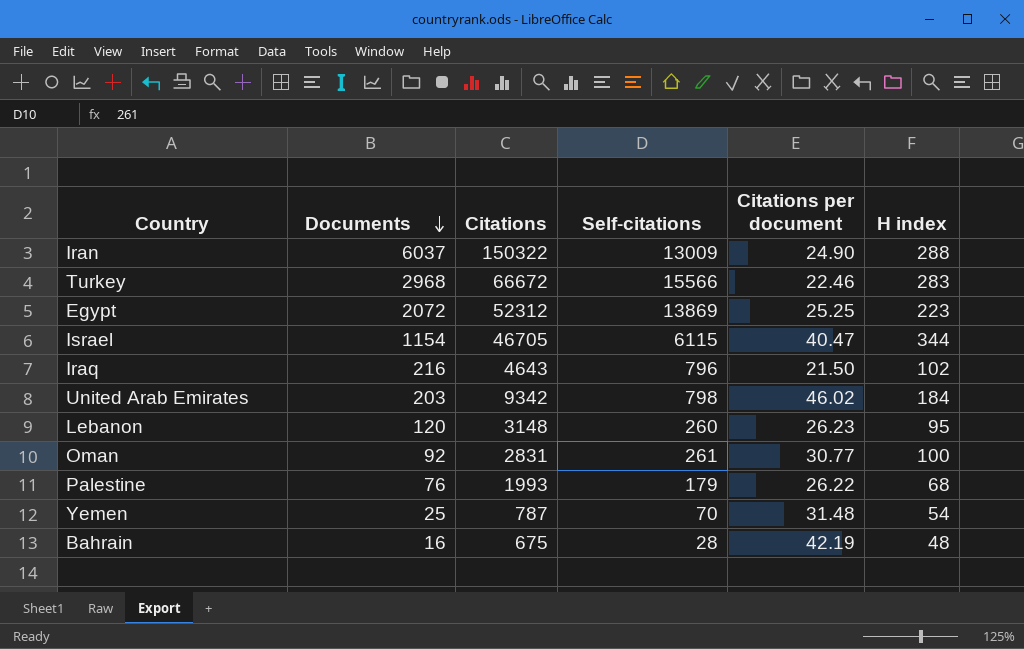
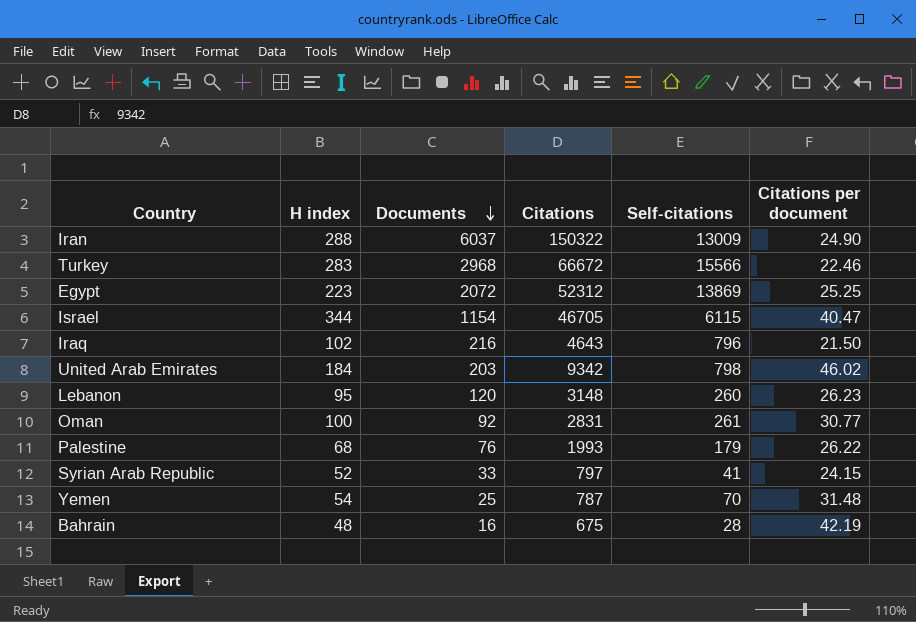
column H index | position: 6 -> 2
row Syrian Arab Republic: none -> 52 | 33 | 797 | 41 | 24.15

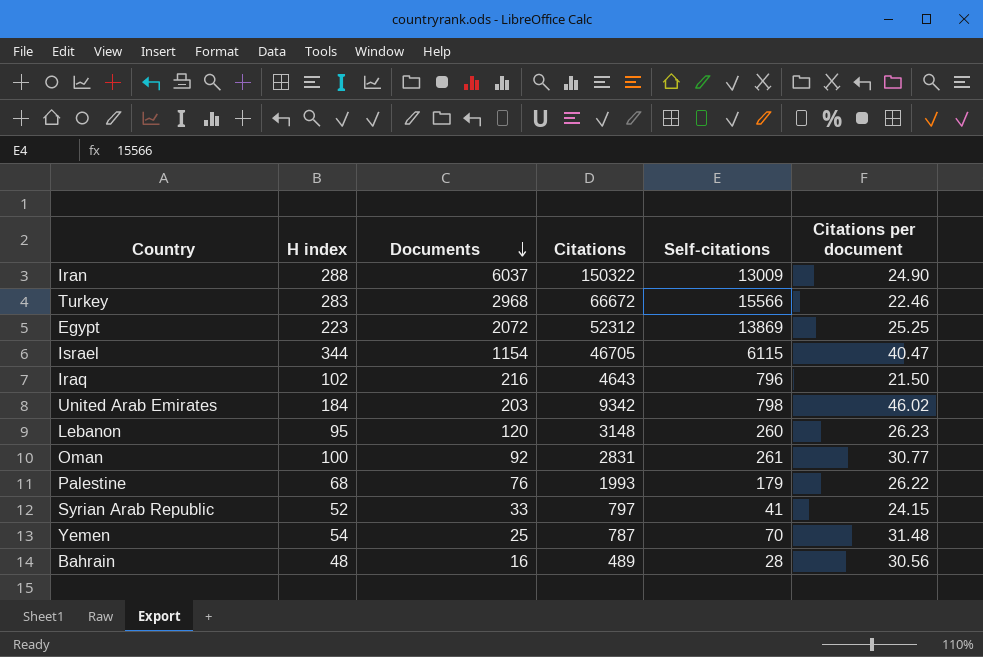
Bahrain | Citations: 675 -> 489
Bahrain | Citations per document: 42.19 -> 30.56

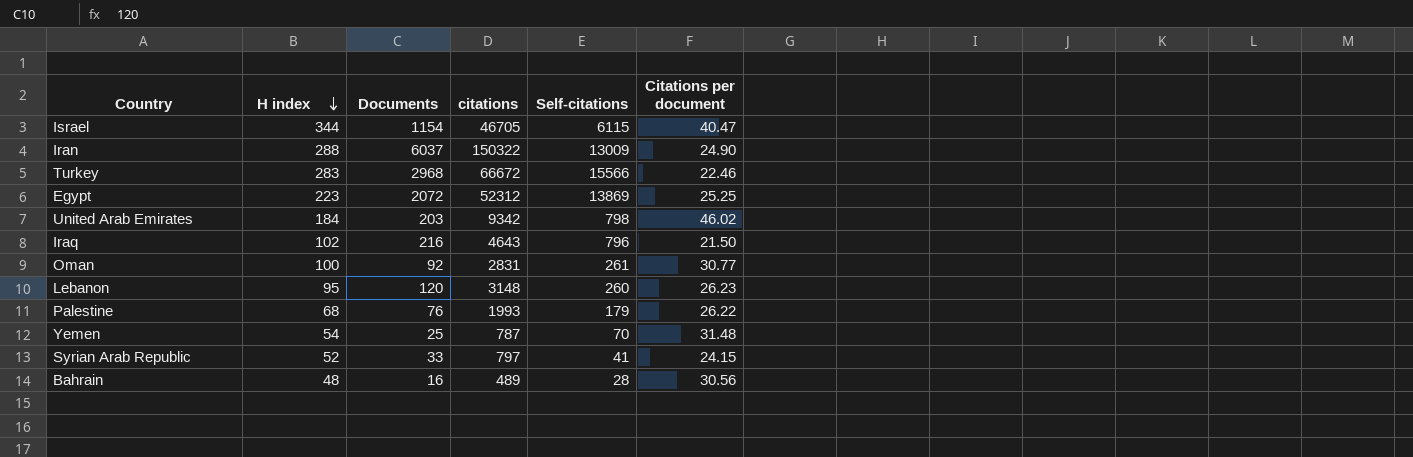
row order: Documents descending -> H index descending
column name: Citations -> citations

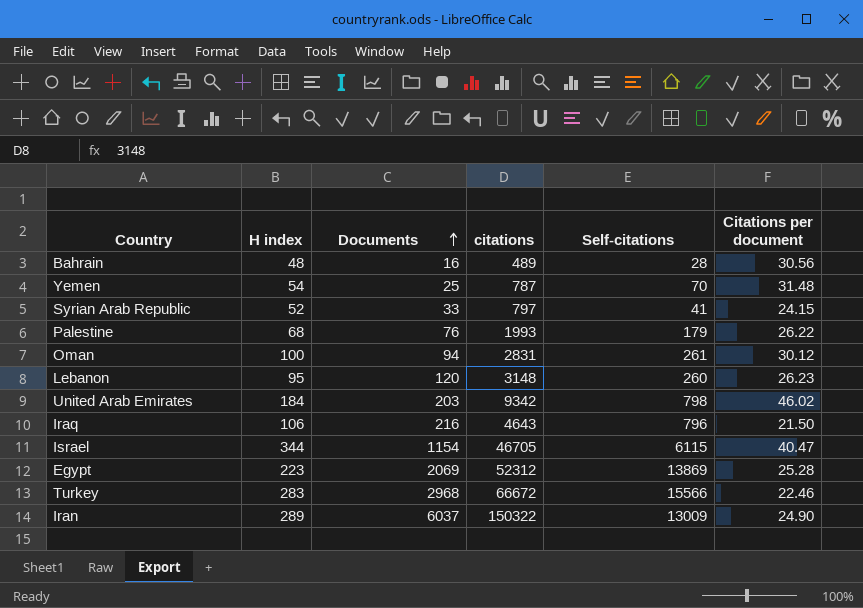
row order: H index descending -> Documents ascending
Oman | Documents: 92 -> 94
Oman | Citations per document: 30.77 -> 30.12
Iraq | H index: 102 -> 106
Egypt | Documents: 2072 -> 2069
Egypt | Citations per document: 25.25 -> 25.28
Iran | H index: 288 -> 289

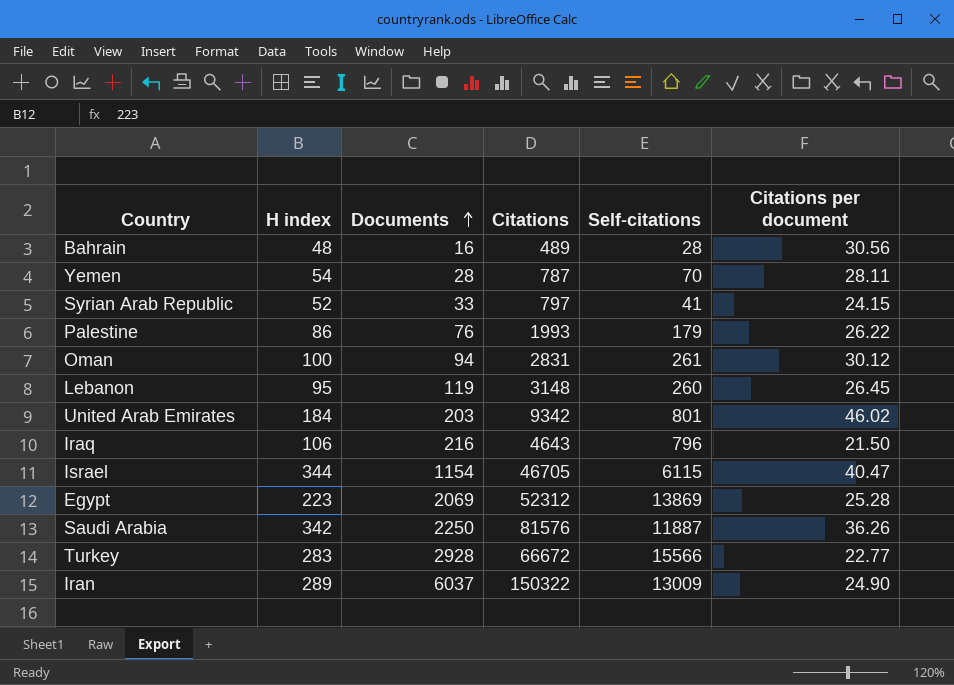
column name: citations -> Citations
Yemen | Documents: 25 -> 28
Yemen | Citations per document: 31.48 -> 28.11
Palestine | H index: 68 -> 86
Lebanon | Documents: 120 -> 119
Lebanon | Citations per document: 26.23 -> 26.45
United Arab Emirates | Self-citations: 798 -> 801
row Saudi Arabia: none -> 342 | 2250 | 81576 | 11887 | 36.26
Turkey | Documents: 2968 -> 2928
Turkey | Citations per document: 22.46 -> 22.77

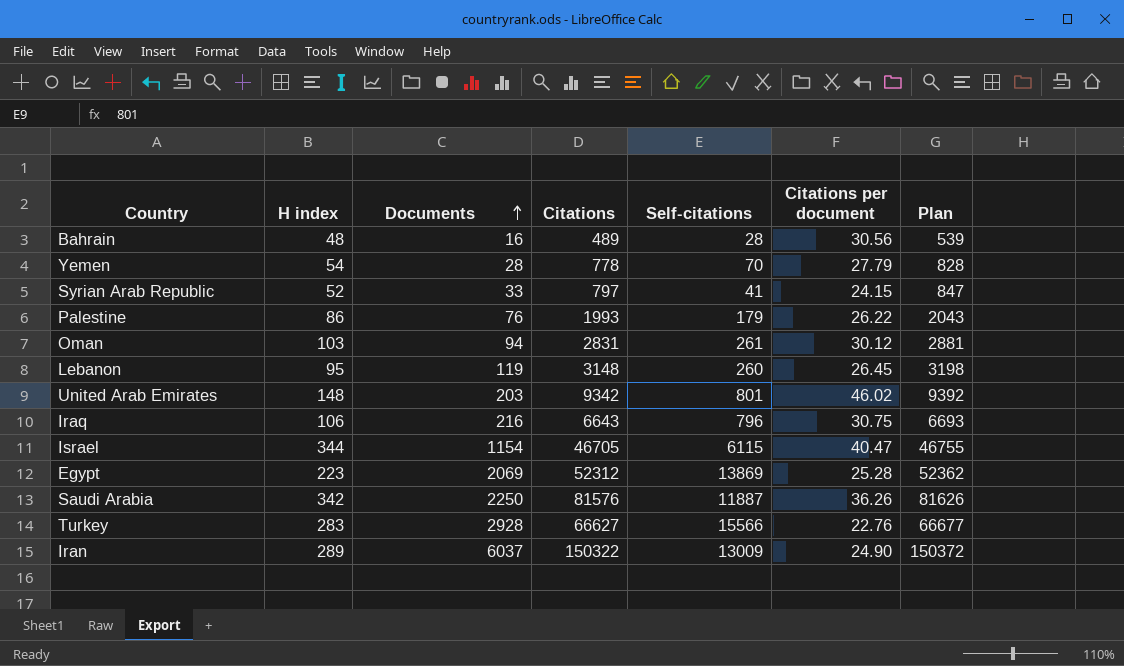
column Plan | formula: none -> [Citations] + 50
Yemen | Citations: 787 -> 778
Yemen | Citations per document: 28.11 -> 27.79
Oman | H index: 100 -> 103
United Arab Emirates | H index: 184 -> 148
Iraq | Citations: 4643 -> 6643
Iraq | Citations per document: 21.50 -> 30.75
Turkey | Citations: 66672 -> 66627
Turkey | Citations per document: 22.77 -> 22.76

